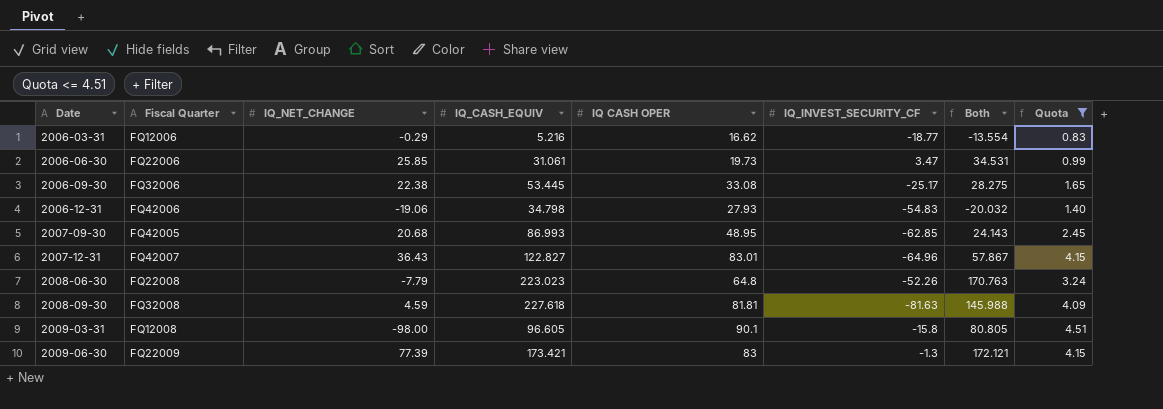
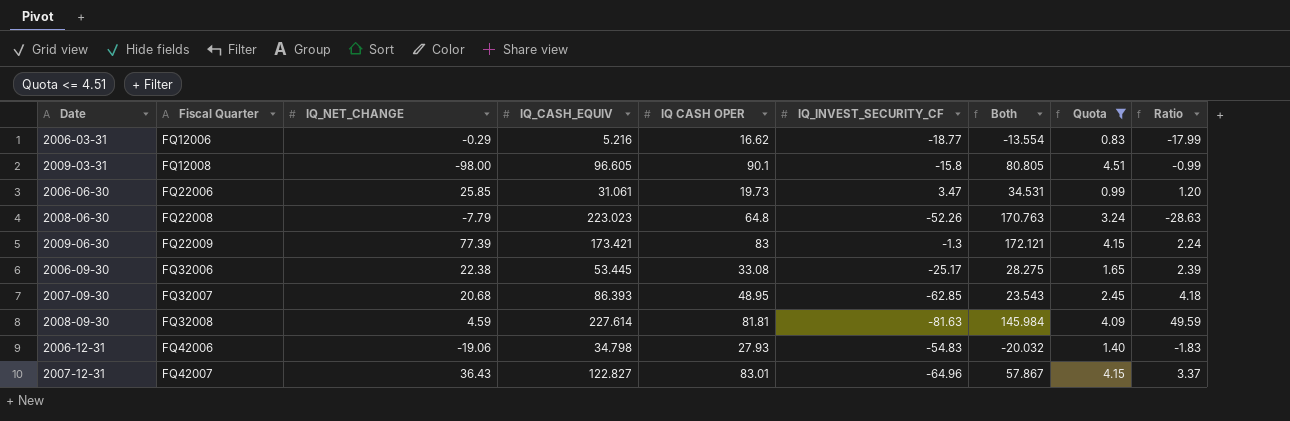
row order: Date ascending -> Fiscal Quarter ascending
column Ratio | formula: none -> [IQ_CASH_EQUIV] / [IQ_NET_CHANGE]
2007-09-30 | Fiscal Quarter: FQ42005 -> FQ32007
2007-09-30 | IQ_CASH_EQUIV: 86.993 -> 86.393
2007-09-30 | Both: 24.143 -> 23.543
2008-09-30 | IQ_CASH_EQUIV: 227.618 -> 227.614
2008-09-30 | Both: 145.988 -> 145.984

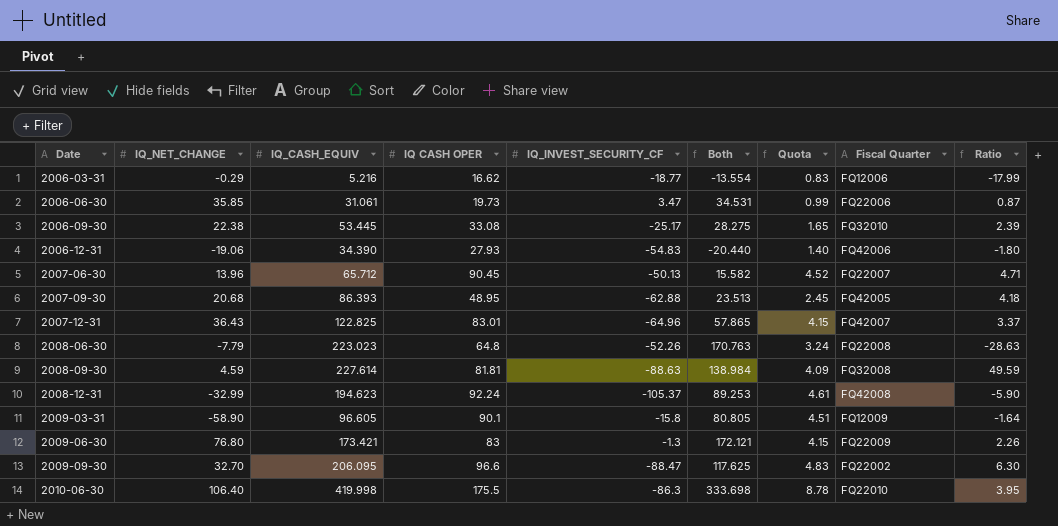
filter: Quota <= 4.51 -> none
row order: Fiscal Quarter ascending -> Date ascending
column Fiscal Quarter | position: 2 -> 8
2006-06-30 | IQ_NET_CHANGE: 25.85 -> 35.85
2006-06-30 | Ratio: 1.20 -> 0.87
2006-09-30 | Fiscal Quarter: FQ32006 -> FQ32010
2006-12-31 | IQ_CASH_EQUIV: 34.798 -> 34.390
2006-12-31 | Both: -20.032 -> -20.440
2006-12-31 | Ratio: -1.83 -> -1.80
2007-09-30 | IQ_INVEST_SECURITY_CF: -62.85 -> -62.88
2007-09-30 | Both: 23.543 -> 23.513
2007-09-30 | Fiscal Quarter: FQ32007 -> FQ42005
2007-12-31 | IQ_CASH_EQUIV: 122.827 -> 122.825
2007-12-31 | Both: 57.867 -> 57.865
2008-09-30 | IQ_INVEST_SECURITY_CF: -81.63 -> -88.63
2008-09-30 | Both: 145.984 -> 138.984
2009-03-31 | IQ_NET_CHANGE: -98.00 -> -58.90
2009-03-31 | Fiscal Quarter: FQ12008 -> FQ12009
2009-03-31 | Ratio: -0.99 -> -1.64
2009-06-30 | IQ_NET_CHANGE: 77.39 -> 76.80
2009-06-30 | Ratio: 2.24 -> 2.26

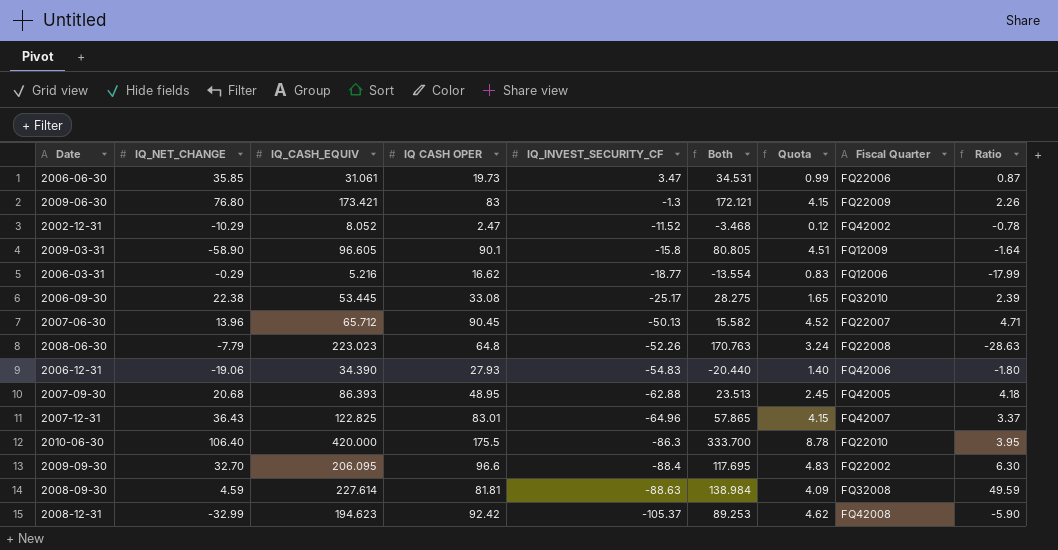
row order: Date ascending -> IQ_INVEST_SECURITY_CF descending
row 2002-12-31: none -> -10.29 | 8.052 | 2.47 | -11.52 | -3.468 | 0.12 | FQ42002 | -0.78
2010-06-30 | IQ_CASH_EQUIV: 419.998 -> 420.000
2010-06-30 | Both: 333.698 -> 333.700
2009-09-30 | IQ_INVEST_SECURITY_CF: -88.47 -> -88.4
2009-09-30 | Both: 117.625 -> 117.695
2008-12-31 | IQ CASH OPER: 92.24 -> 92.42
2008-12-31 | Quota: 4.61 -> 4.62

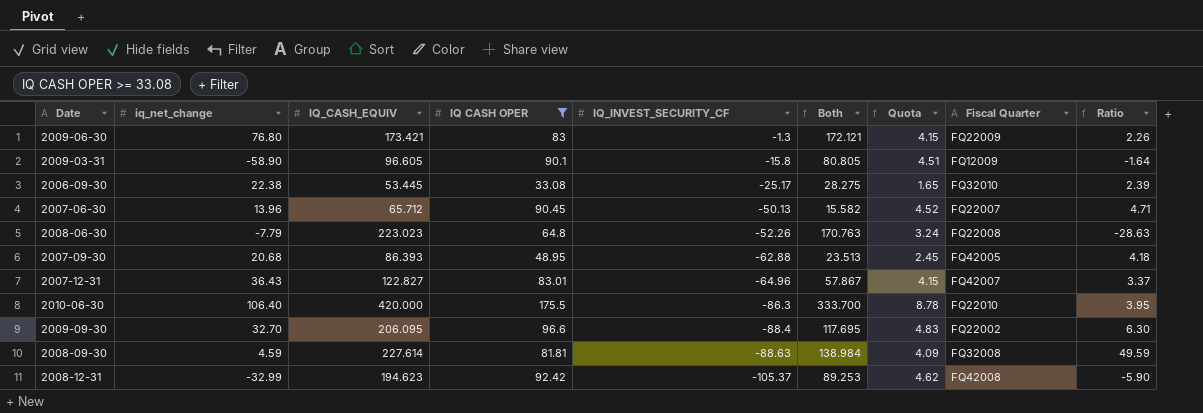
filter: none -> IQ CASH OPER >= 33.08
column name: IQ_NET_CHANGE -> iq_net_change
2007-12-31 | IQ_CASH_EQUIV: 122.825 -> 122.827
2007-12-31 | Both: 57.865 -> 57.867

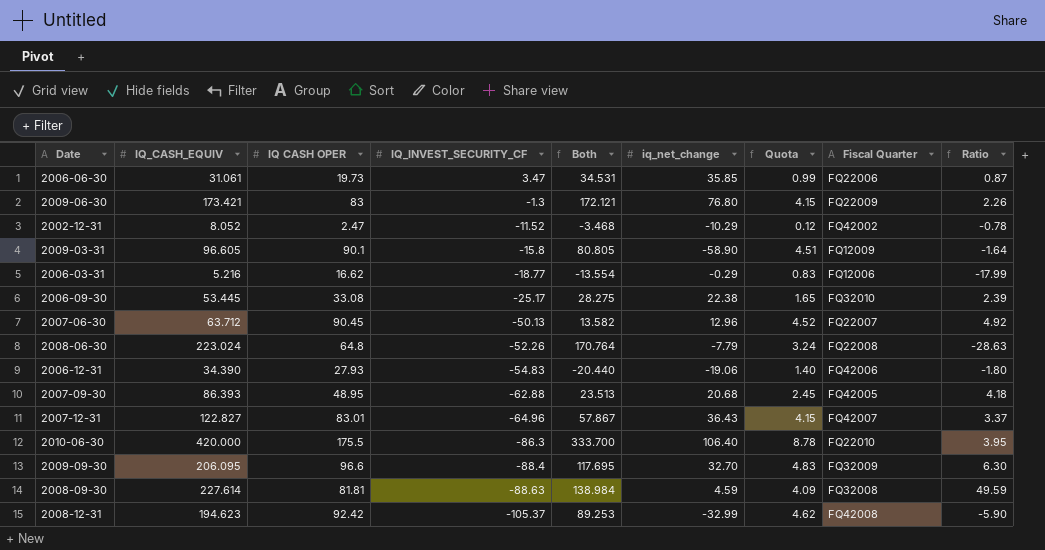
filter: IQ CASH OPER >= 33.08 -> none
column iq_net_change | position: 2 -> 6
2007-06-30 | IQ_CASH_EQUIV: 65.712 -> 63.712
2007-06-30 | Both: 15.582 -> 13.582
2007-06-30 | iq_net_change: 13.96 -> 12.96
2007-06-30 | Ratio: 4.71 -> 4.92
2008-06-30 | IQ_CASH_EQUIV: 223.023 -> 223.024
2008-06-30 | Both: 170.763 -> 170.764
2009-09-30 | Fiscal Quarter: FQ22002 -> FQ32009

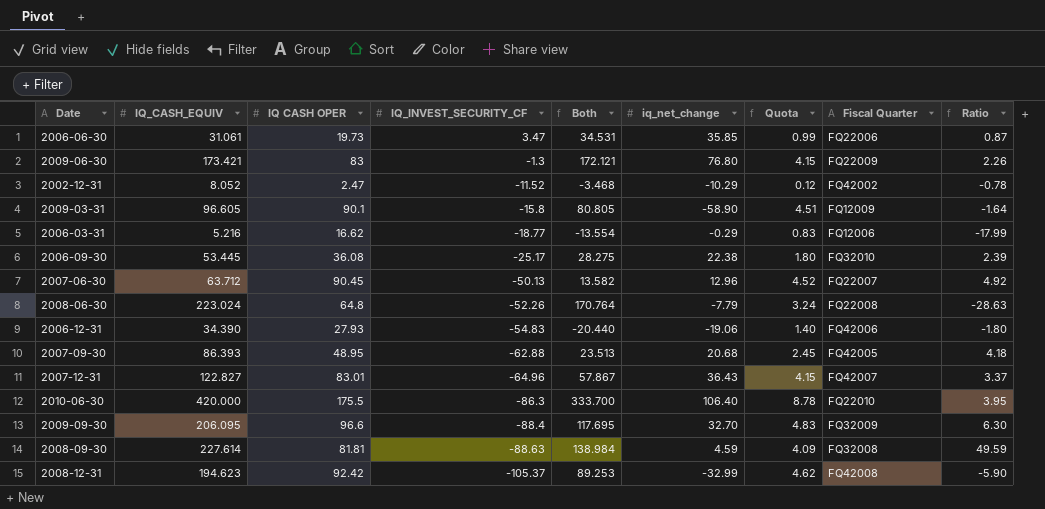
2006-09-30 | IQ CASH OPER: 33.08 -> 36.08
2006-09-30 | Quota: 1.65 -> 1.80

